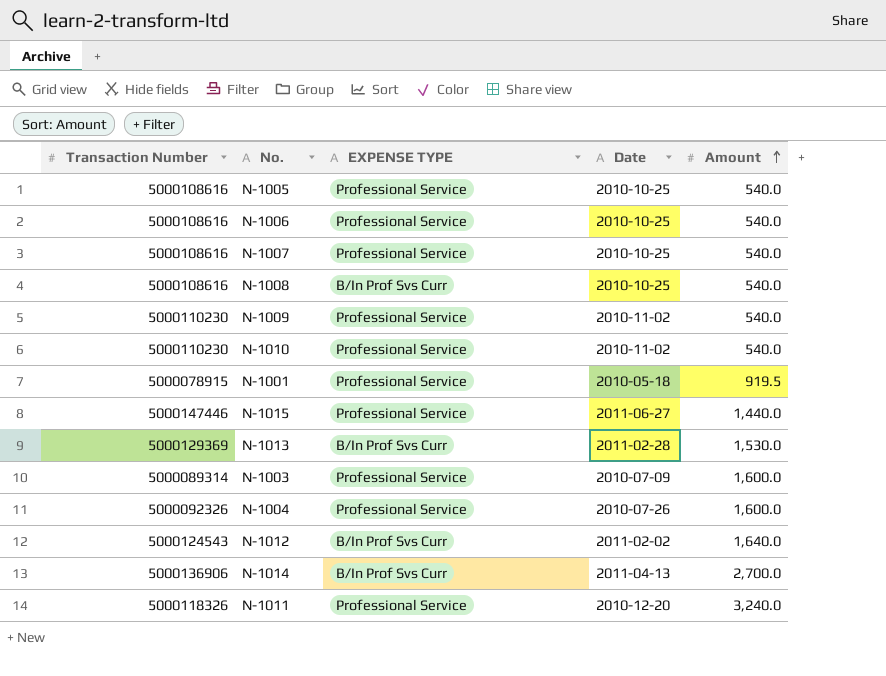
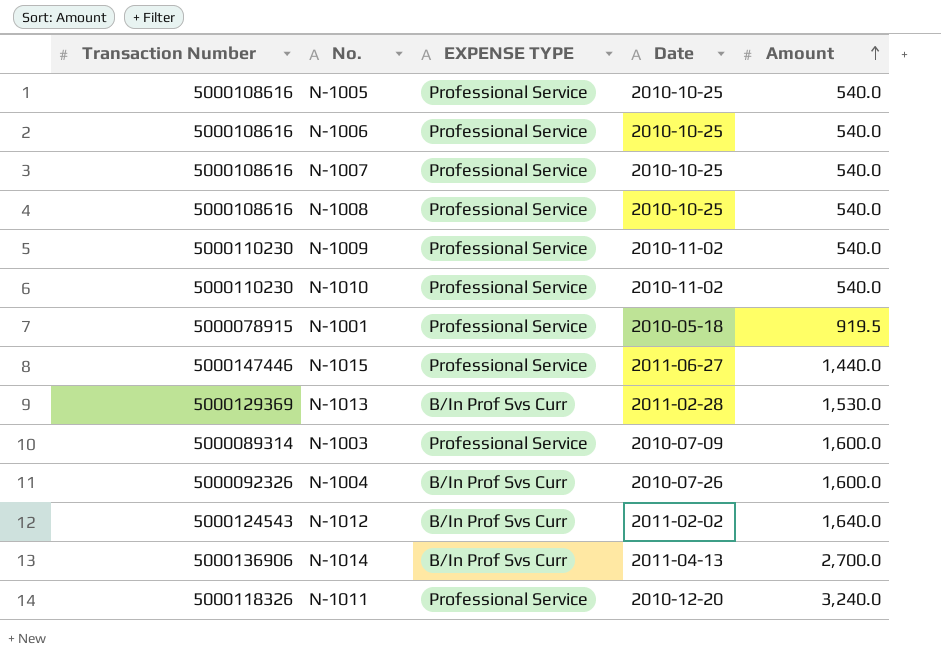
N-1008 | EXPENSE TYPE: B/In Prof Svs Curr -> Professional Service
N-1004 | EXPENSE TYPE: Professional Service -> B/In Prof Svs Curr

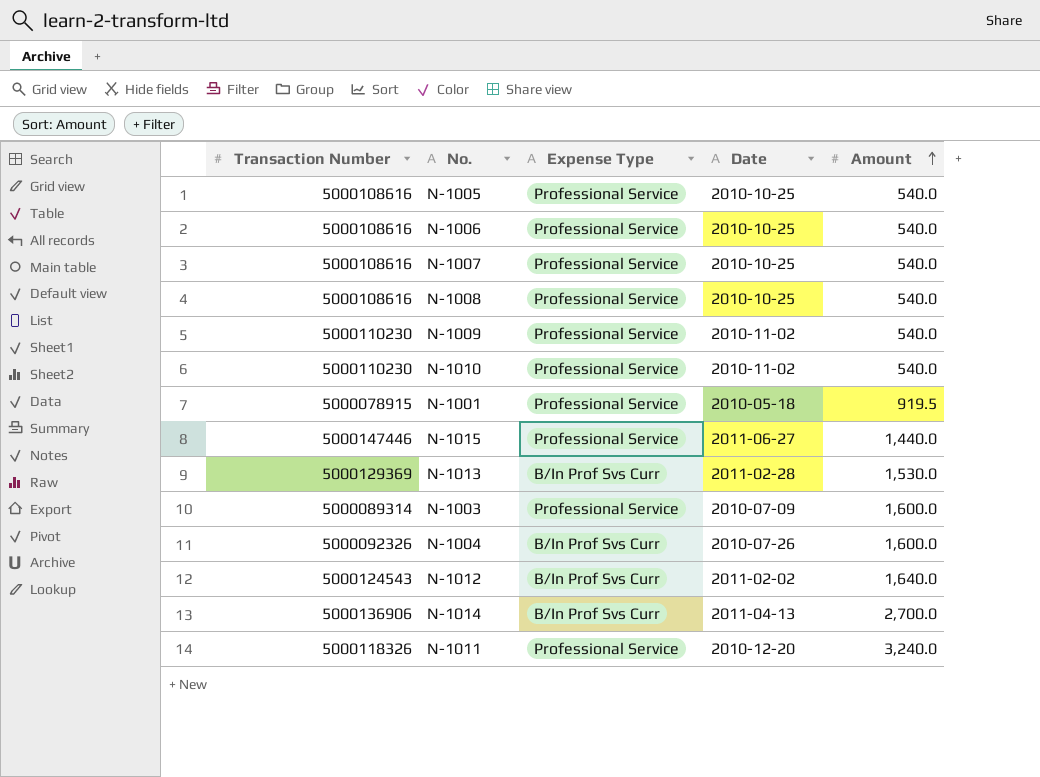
column name: EXPENSE TYPE -> Expense Type

